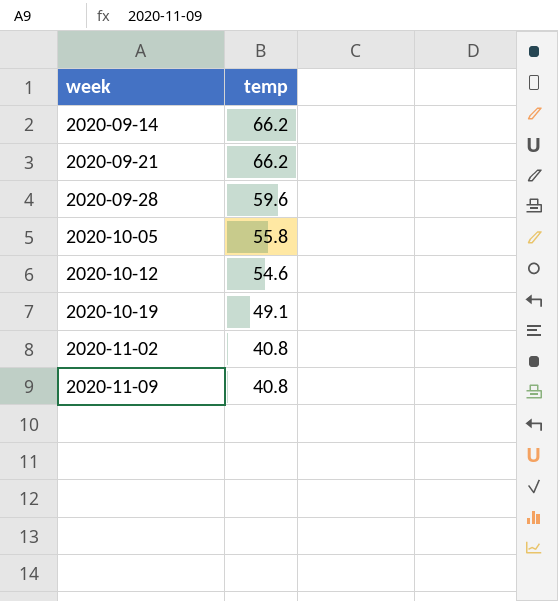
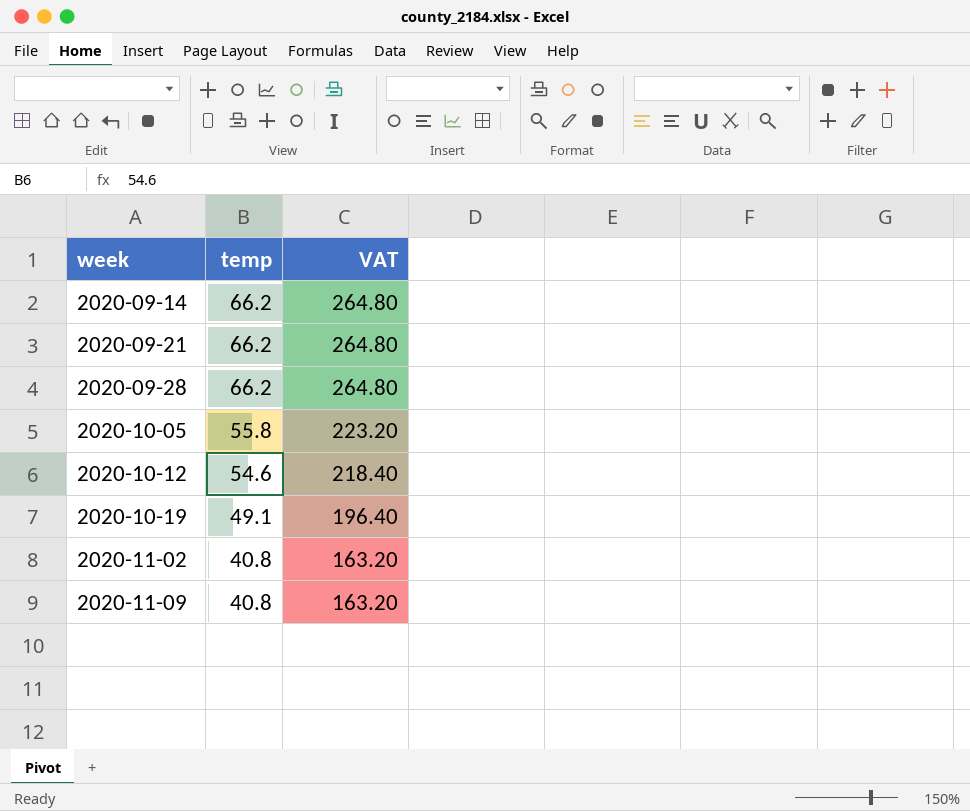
column VAT | formula: none -> [temp] * 4
2020-09-28 | temp: 59.6 -> 66.2

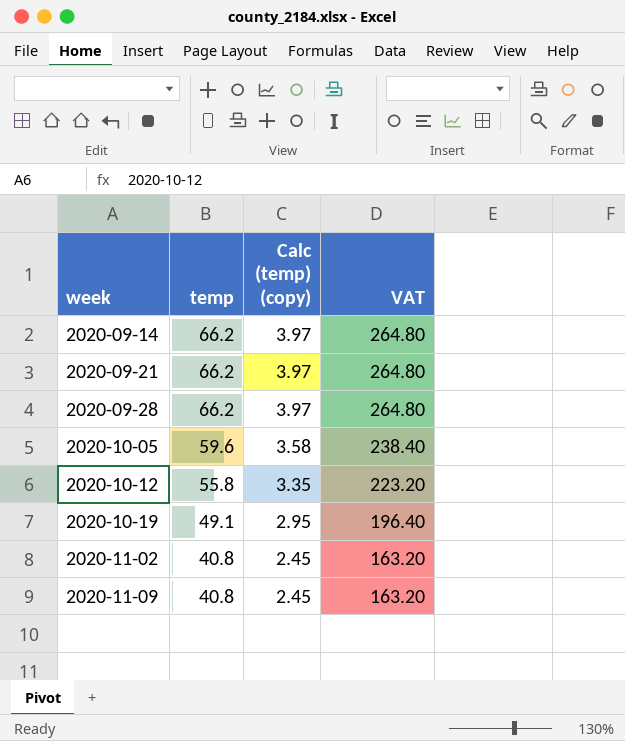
column Calc (temp) (copy) | formula: none -> [temp] * 0.06
2020-10-05 | temp: 55.8 -> 59.6
2020-10-05 | VAT: 223.20 -> 238.40
2020-10-12 | temp: 54.6 -> 55.8
2020-10-12 | VAT: 218.40 -> 223.20

